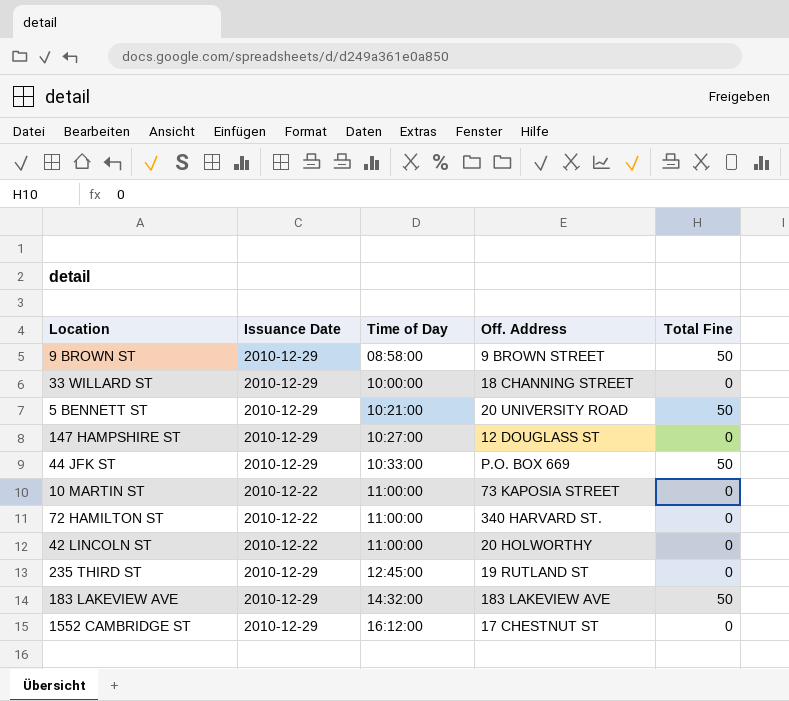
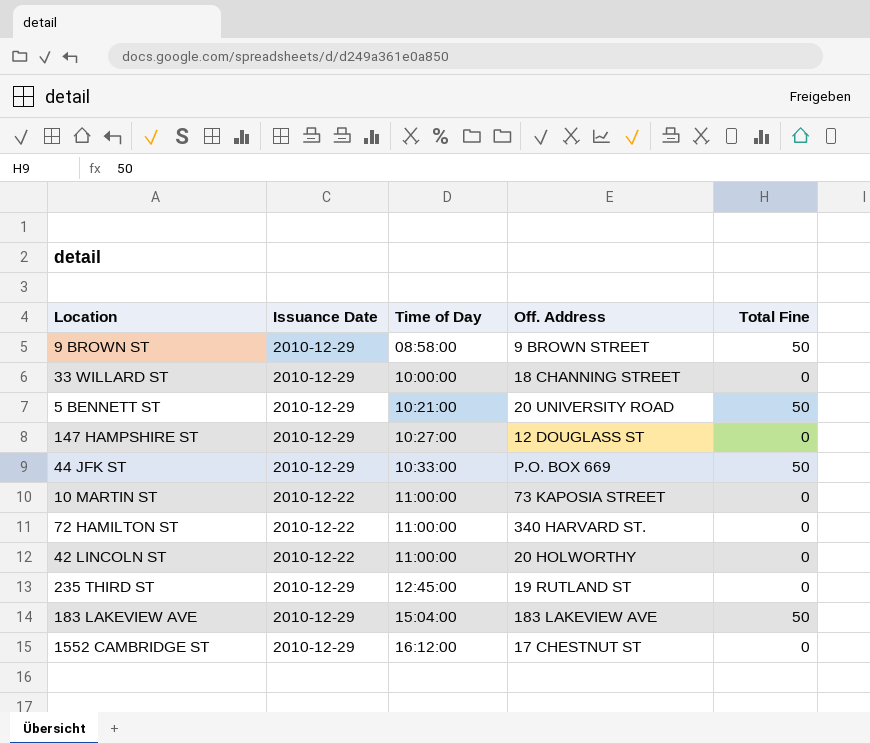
183 LAKEVIEW AVE | Time of Day: 14:32:00 -> 15:04:00

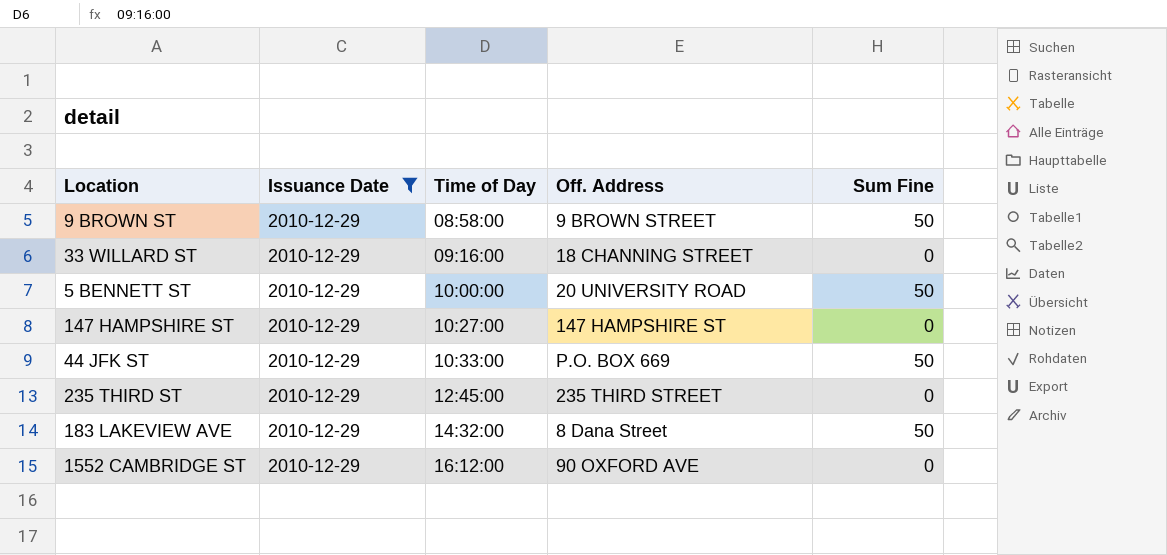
filter: none -> Issuance Date = 2010-12-29
column name: Total Fine -> Sum Fine
33 WILLARD ST | Time of Day: 10:00:00 -> 09:16:00
5 BENNETT ST | Time of Day: 10:21:00 -> 10:00:00
147 HAMPSHIRE ST | Off. Address: 12 DOUGLASS ST -> 147 HAMPSHIRE ST
235 THIRD ST | Off. Address: 19 RUTLAND ST -> 235 THIRD STREET
183 LAKEVIEW AVE | Time of Day: 15:04:00 -> 14:32:00
183 LAKEVIEW AVE | Off. Address: 183 LAKEVIEW AVE -> 8 Dana Street
1552 CAMBRIDGE ST | Off. Address: 17 CHESTNUT ST -> 90 OXFORD AVE

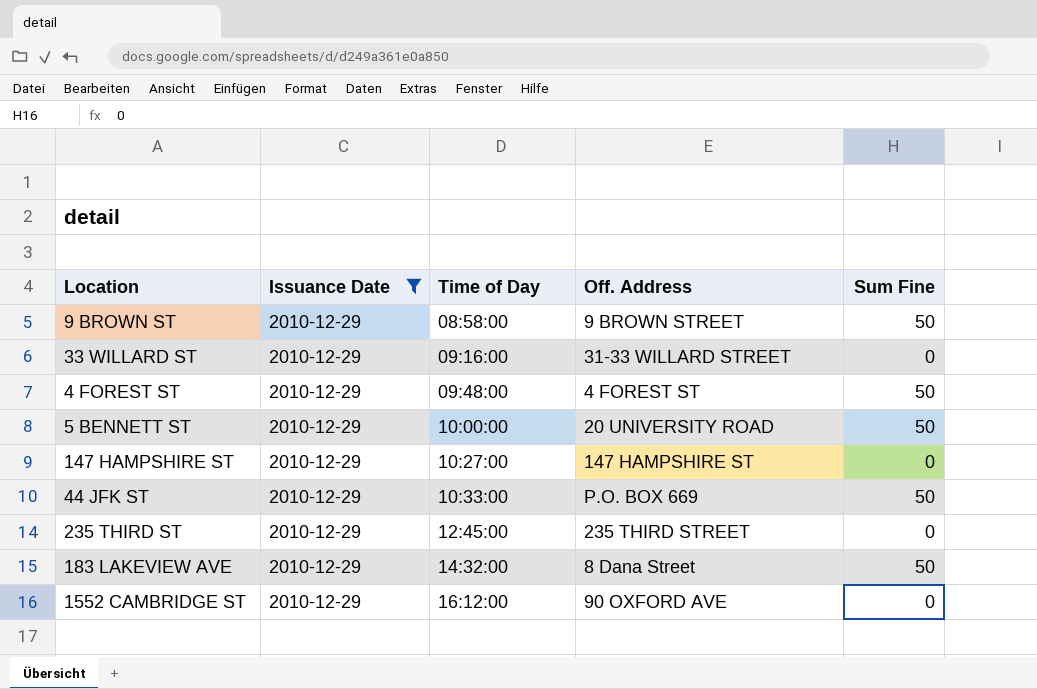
33 WILLARD ST | Off. Address: 18 CHANNING STREET -> 31-33 WILLARD STREET
row 4 FOREST ST: none -> 2010-12-29 | 09:48:00 | 4 FOREST ST | 50

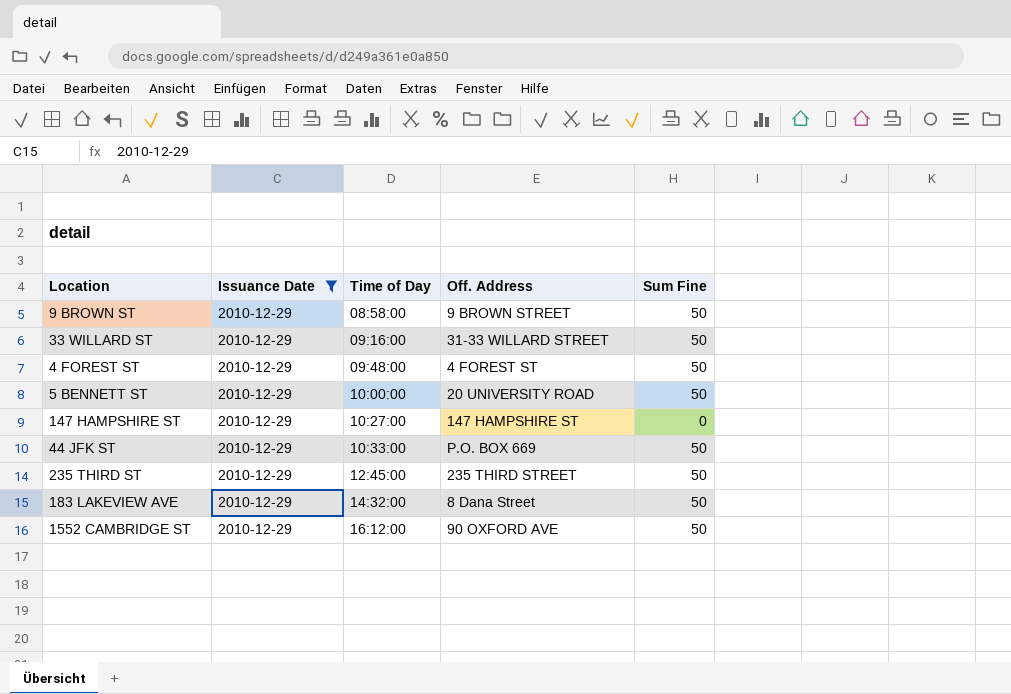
33 WILLARD ST | Sum Fine: 0 -> 50
235 THIRD ST | Sum Fine: 0 -> 50
1552 CAMBRIDGE ST | Sum Fine: 0 -> 50

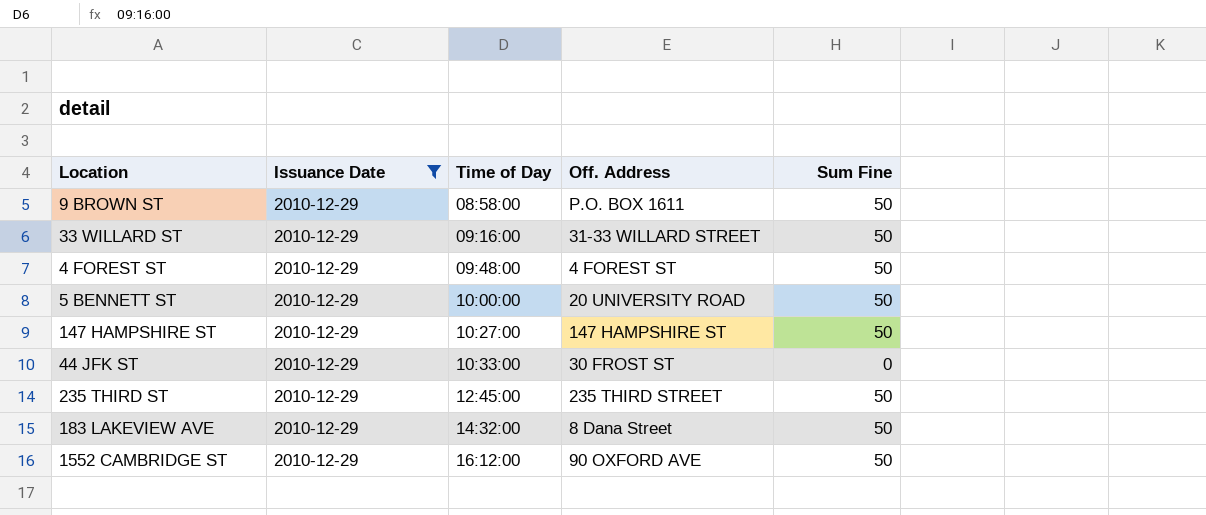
9 BROWN ST | Off. Address: 9 BROWN STREET -> P.O. BOX 1611
147 HAMPSHIRE ST | Sum Fine: 0 -> 50
44 JFK ST | Off. Address: P.O. BOX 669 -> 30 FROST ST
44 JFK ST | Sum Fine: 50 -> 0

